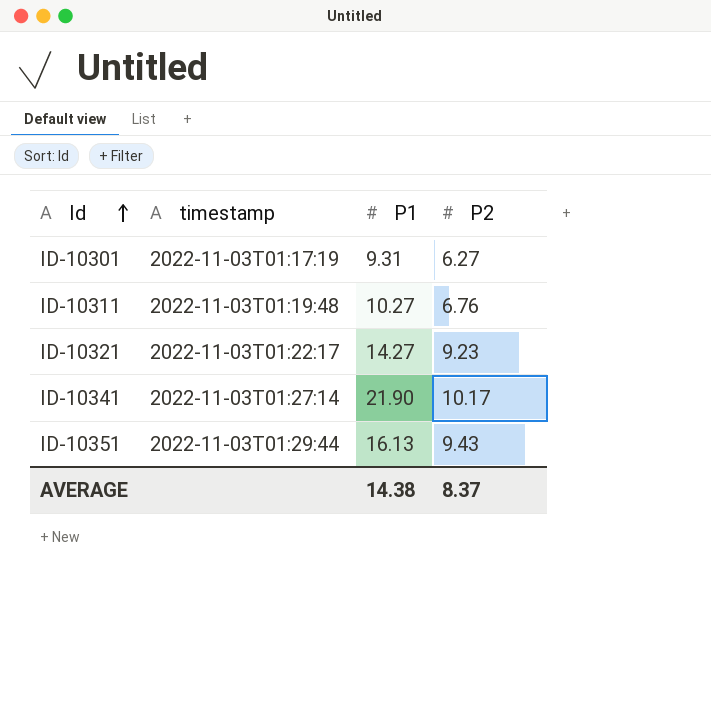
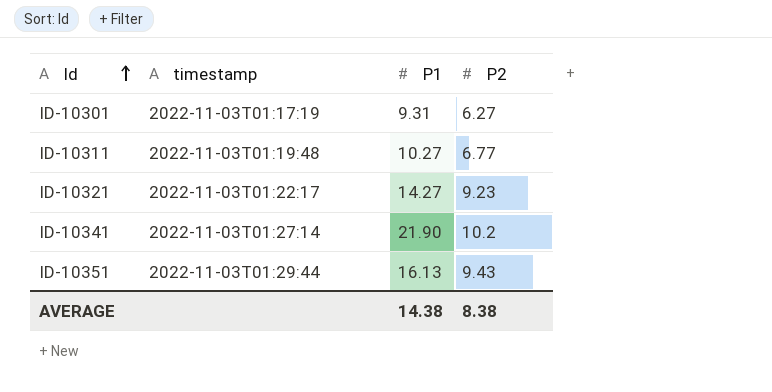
ID-10311 | P2: 6.76 -> 6.77
ID-10341 | P2: 10.17 -> 10.2
AVERAGE | P2: 8.37 -> 8.38

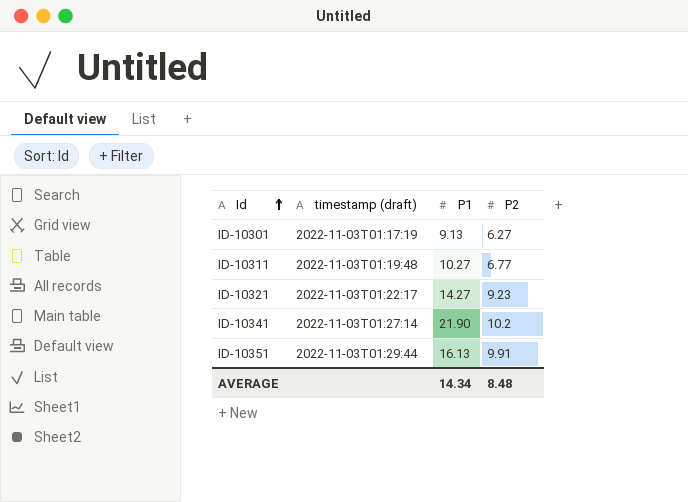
column name: timestamp -> timestamp (draft)
ID-10301 | P1: 9.31 -> 9.13
ID-10351 | P2: 9.43 -> 9.91
AVERAGE | P1: 14.38 -> 14.34
AVERAGE | P2: 8.38 -> 8.48

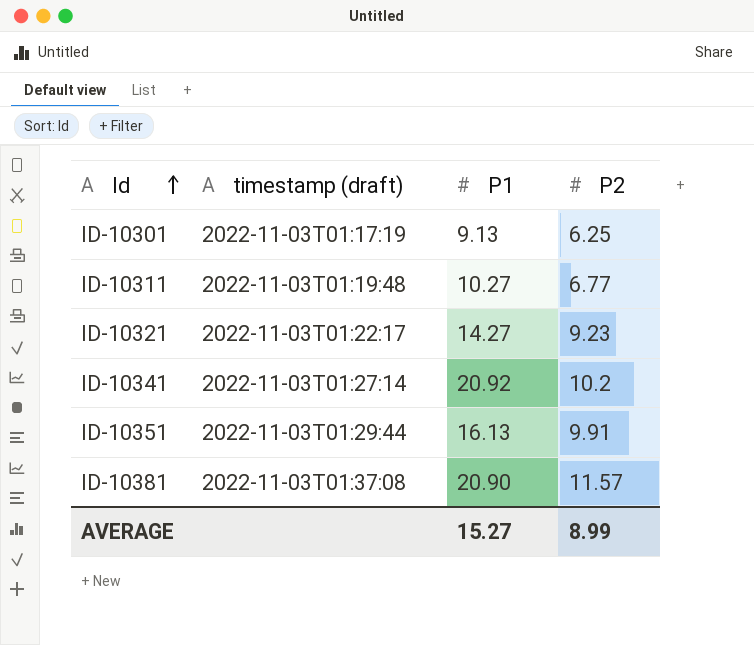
ID-10301 | P2: 6.27 -> 6.25
ID-10341 | P1: 21.90 -> 20.92
row ID-10381: none -> 2022-11-03T01:37:08 | 20.90 | 11.57
AVERAGE | P1: 14.34 -> 15.27
AVERAGE | P2: 8.48 -> 8.99

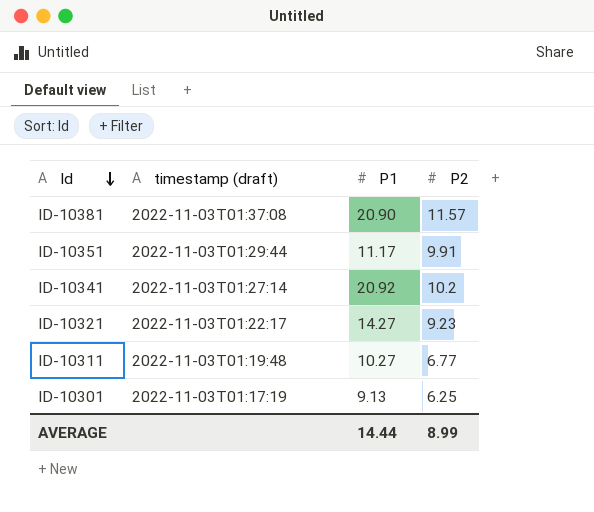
row order: Id ascending -> Id descending
ID-10351 | P1: 16.13 -> 11.17
AVERAGE | P1: 15.27 -> 14.44

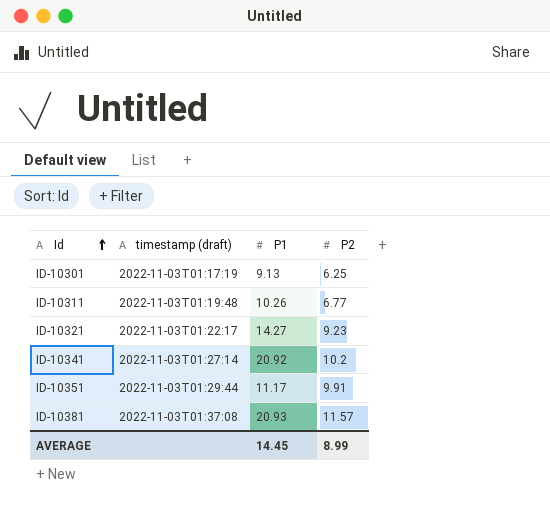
row order: Id descending -> Id ascending
ID-10311 | P1: 10.27 -> 10.26
ID-10381 | P1: 20.90 -> 20.93
AVERAGE | P1: 14.44 -> 14.45

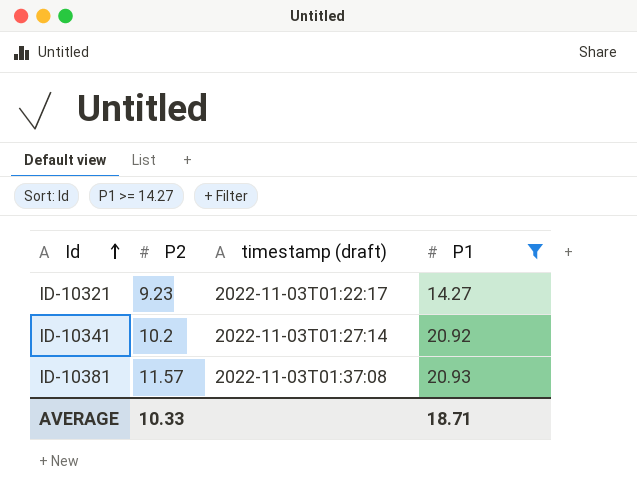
filter: none -> P1 >= 14.27
column P2 | position: 4 -> 2
AVERAGE | P2: 8.99 -> 10.33
AVERAGE | P1: 14.45 -> 18.71

